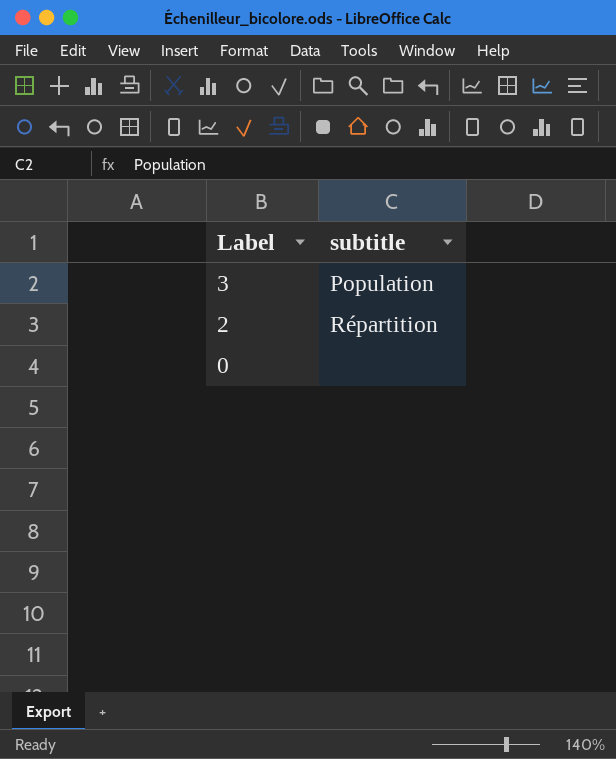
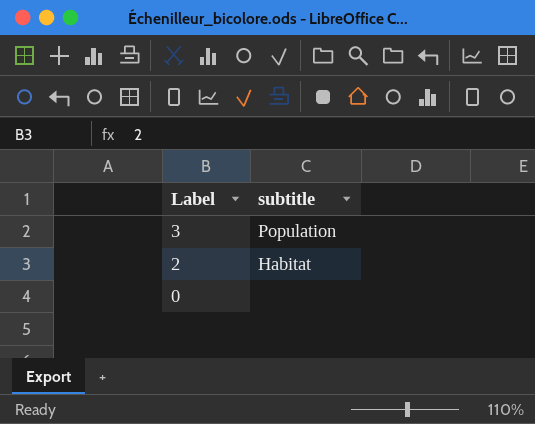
2 | subtitle: Répartition -> Habitat

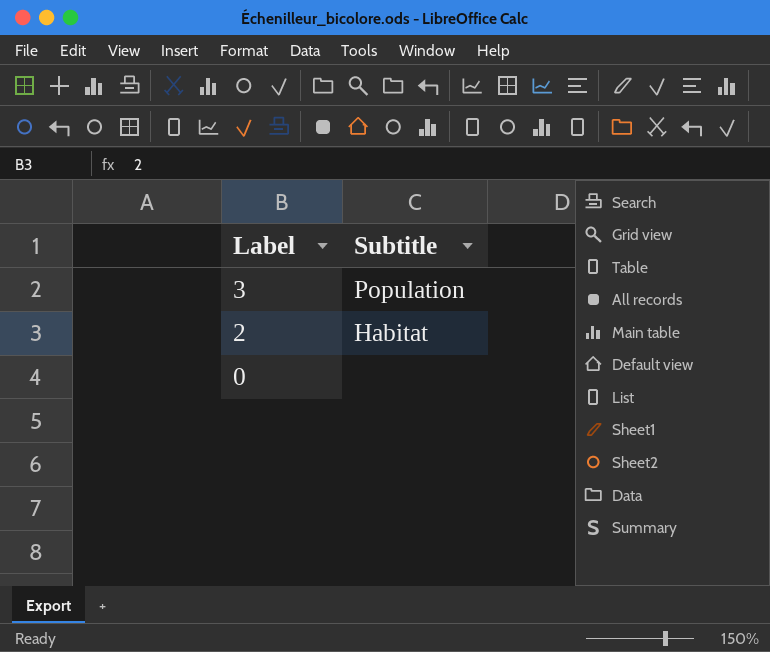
column name: subtitle -> Subtitle

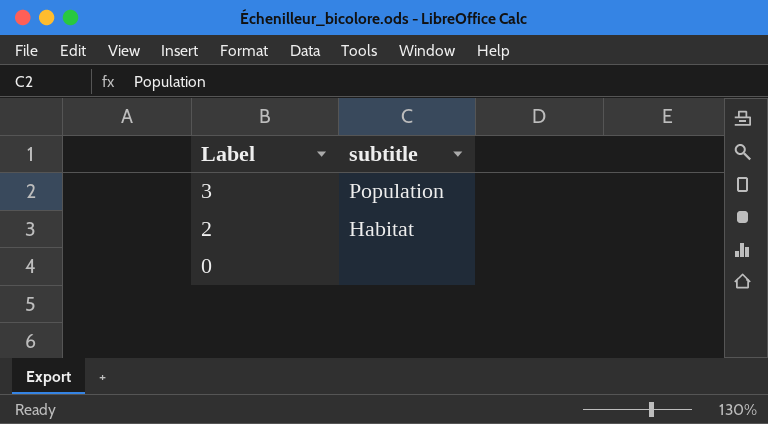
column name: Subtitle -> subtitle

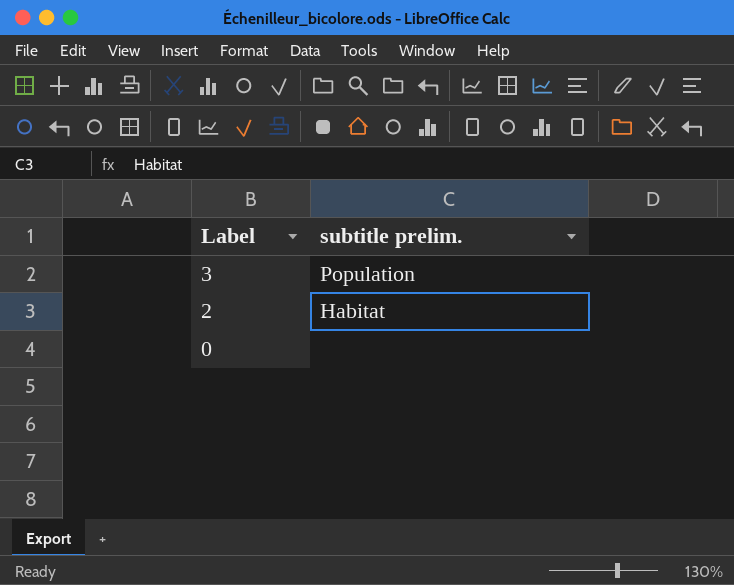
column name: subtitle -> subtitle prelim.

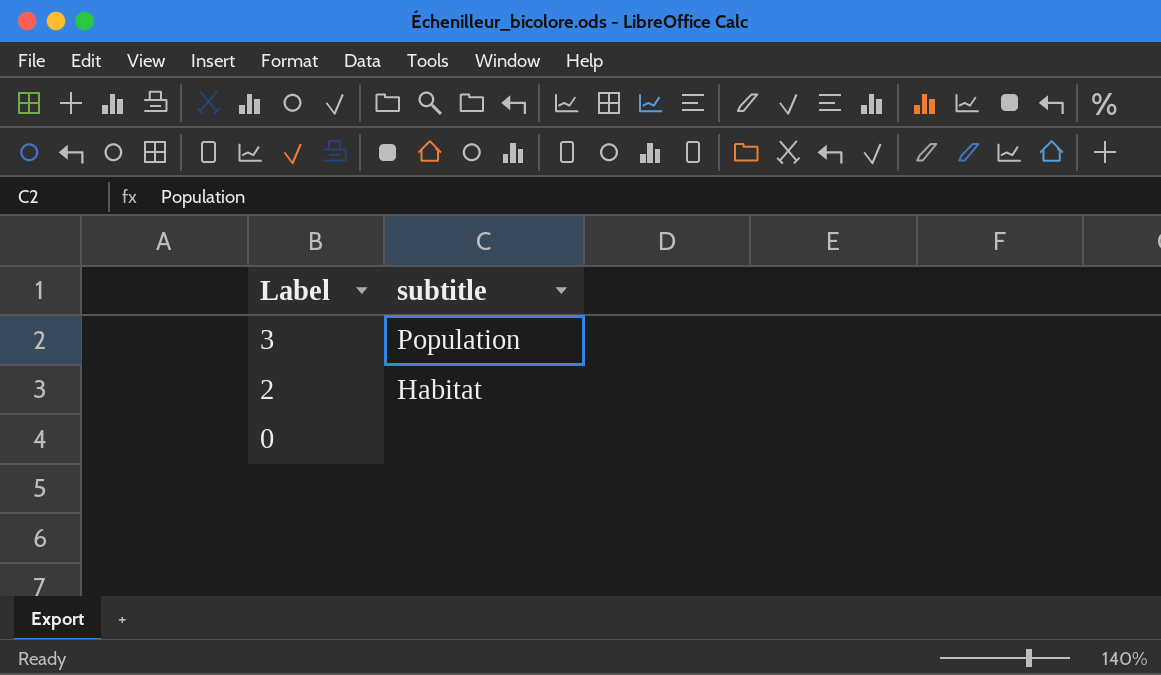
column name: subtitle prelim. -> subtitle

